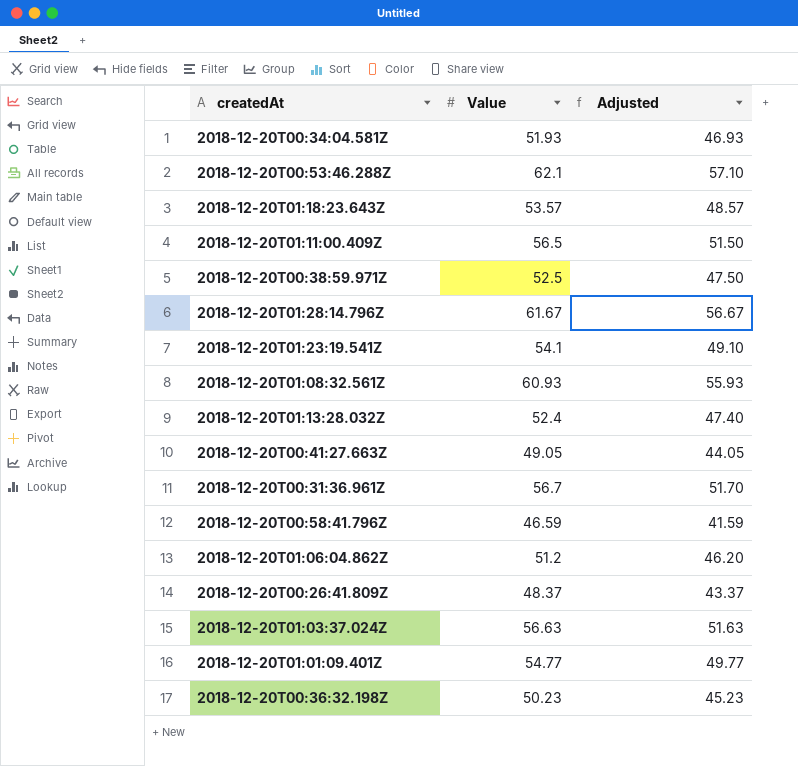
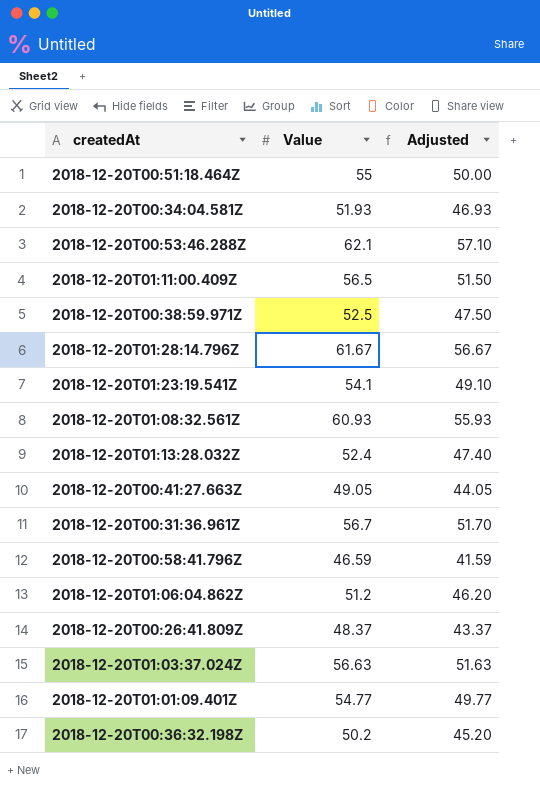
row 2018-12-20T01:18:23.643Z: 53.57 | 48.57 -> none
row 2018-12-20T00:51:18.464Z: none -> 55 | 50.00
2018-12-20T00:36:32.198Z | Value: 50.23 -> 50.2
2018-12-20T00:36:32.198Z | Adjusted: 45.23 -> 45.20

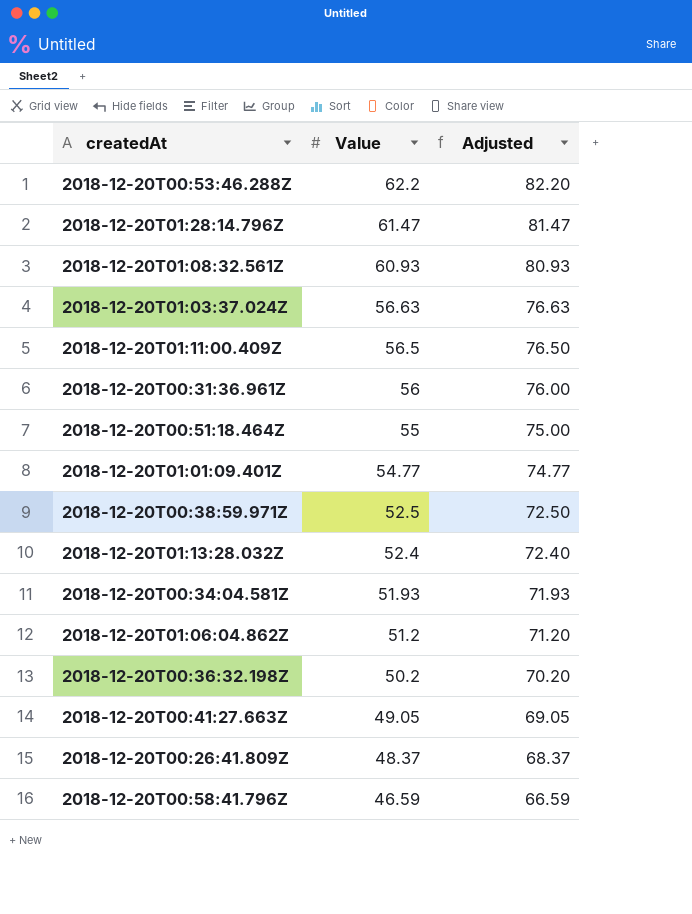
row order: none -> Value descending
column Adjusted | formula: [Value] - 5 -> [Value] + 20
row 2018-12-20T01:23:19.541Z: 54.1 | 49.10 -> none
2018-12-20T00:53:46.288Z | Value: 62.1 -> 62.2
2018-12-20T01:28:14.796Z | Value: 61.67 -> 61.47
2018-12-20T00:31:36.961Z | Value: 56.7 -> 56

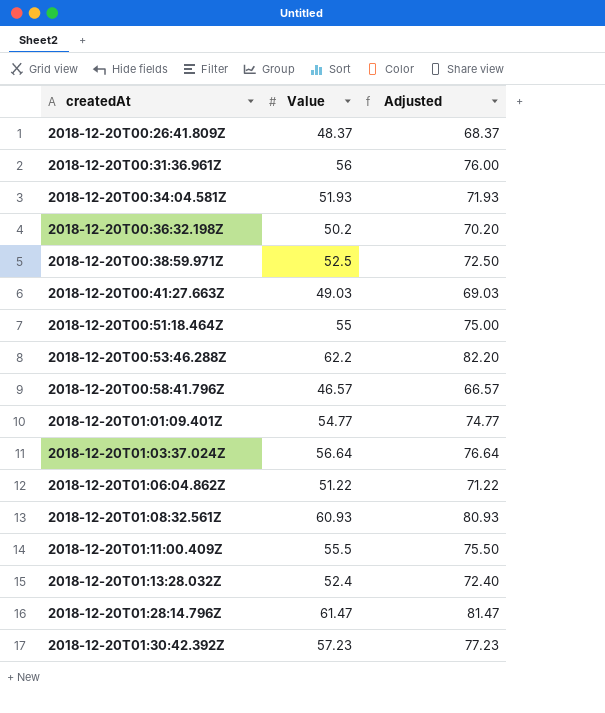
row order: Value descending -> createdAt ascending
2018-12-20T00:41:27.663Z | Value: 49.05 -> 49.03
2018-12-20T00:41:27.663Z | Adjusted: 69.05 -> 69.03
2018-12-20T00:58:41.796Z | Value: 46.59 -> 46.57
2018-12-20T00:58:41.796Z | Adjusted: 66.59 -> 66.57
2018-12-20T01:03:37.024Z | Value: 56.63 -> 56.64
2018-12-20T01:03:37.024Z | Adjusted: 76.63 -> 76.64
2018-12-20T01:06:04.862Z | Value: 51.2 -> 51.22
2018-12-20T01:06:04.862Z | Adjusted: 71.20 -> 71.22
2018-12-20T01:11:00.409Z | Value: 56.5 -> 55.5
2018-12-20T01:11:00.409Z | Adjusted: 76.50 -> 75.50
row 2018-12-20T01:30:42.392Z: none -> 57.23 | 77.23

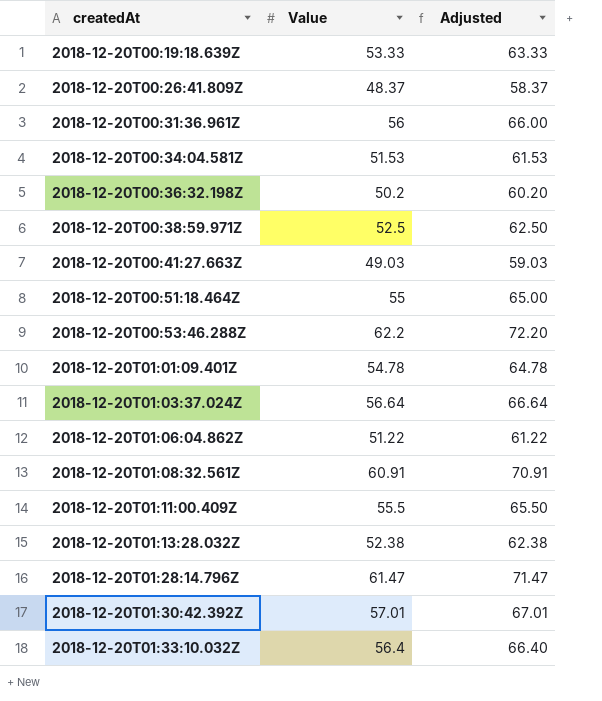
column Adjusted | formula: [Value] + 20 -> [Value] + 10
row 2018-12-20T00:58:41.796Z: 46.57 | 66.57 -> none
row 2018-12-20T00:19:18.639Z: none -> 53.33 | 63.33
2018-12-20T00:34:04.581Z | Value: 51.93 -> 51.53
2018-12-20T01:01:09.401Z | Value: 54.77 -> 54.78
2018-12-20T01:08:32.561Z | Value: 60.93 -> 60.91
2018-12-20T01:13:28.032Z | Value: 52.4 -> 52.38
2018-12-20T01:30:42.392Z | Value: 57.23 -> 57.01
row 2018-12-20T01:33:10.032Z: none -> 56.4 | 66.40

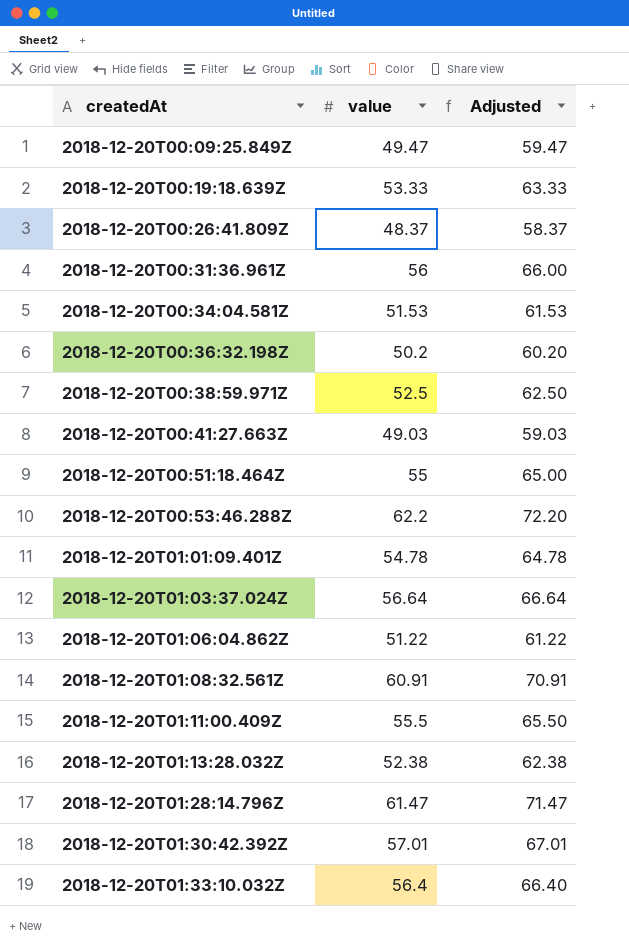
column name: Value -> value
row 2018-12-20T00:09:25.849Z: none -> 49.47 | 59.47

